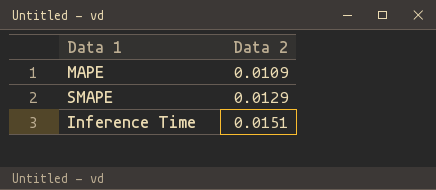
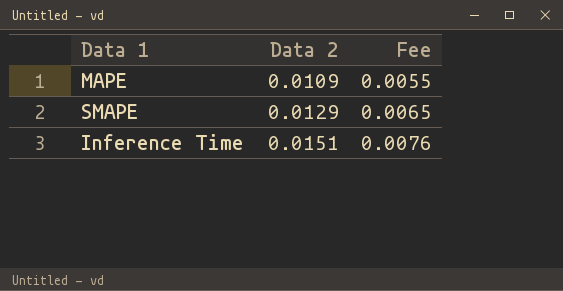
column Fee | formula: none -> [Data 2] * 0.5

